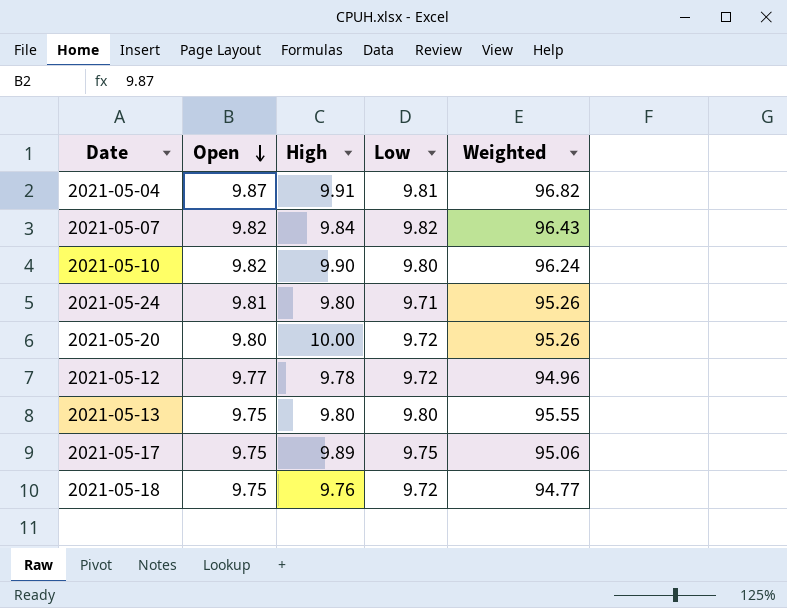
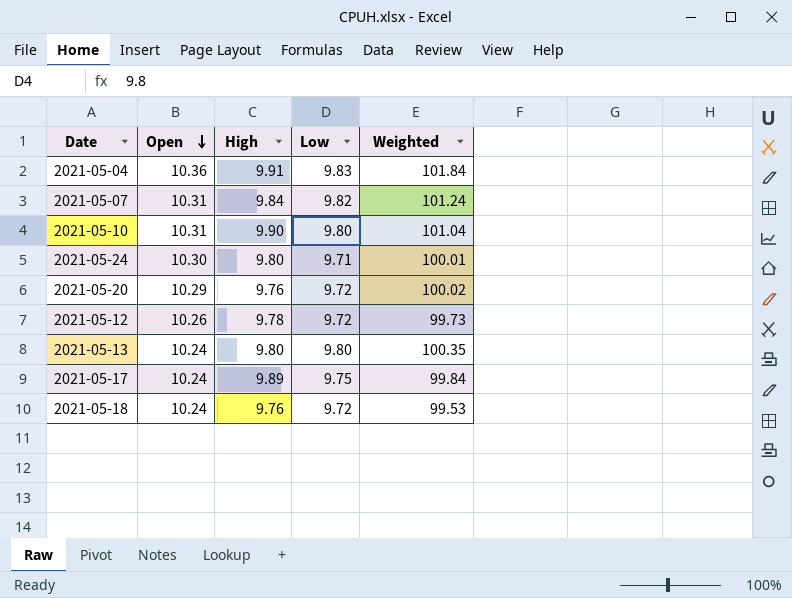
2021-05-04 | Open: 9.87 -> 10.36
2021-05-04 | Low: 9.81 -> 9.83
2021-05-04 | Weighted: 96.82 -> 101.84
2021-05-07 | Open: 9.82 -> 10.31
2021-05-07 | Weighted: 96.43 -> 101.24
2021-05-10 | Open: 9.82 -> 10.31
2021-05-10 | Weighted: 96.24 -> 101.04
2021-05-24 | Open: 9.81 -> 10.30
2021-05-24 | Weighted: 95.26 -> 100.01
2021-05-20 | Open: 9.80 -> 10.29
2021-05-20 | High: 10.00 -> 9.76
2021-05-20 | Weighted: 95.26 -> 100.02
2021-05-12 | Open: 9.77 -> 10.26
2021-05-12 | Weighted: 94.96 -> 99.73
2021-05-13 | Open: 9.75 -> 10.24
2021-05-13 | Weighted: 95.55 -> 100.35
2021-05-17 | Open: 9.75 -> 10.24
2021-05-17 | Weighted: 95.06 -> 99.84
2021-05-18 | Open: 9.75 -> 10.24
2021-05-18 | Weighted: 94.77 -> 99.53

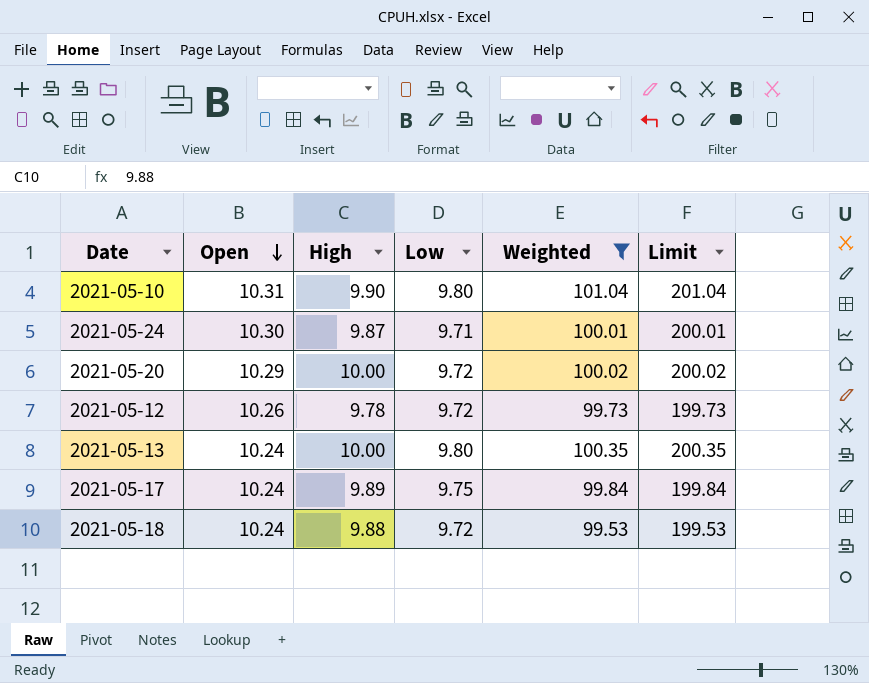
filter: none -> Weighted <= 101.04
column Limit | formula: none -> [Weighted] + 100
2021-05-24 | High: 9.80 -> 9.87
2021-05-20 | High: 9.76 -> 10.00
2021-05-13 | High: 9.80 -> 10.00
2021-05-18 | High: 9.76 -> 9.88

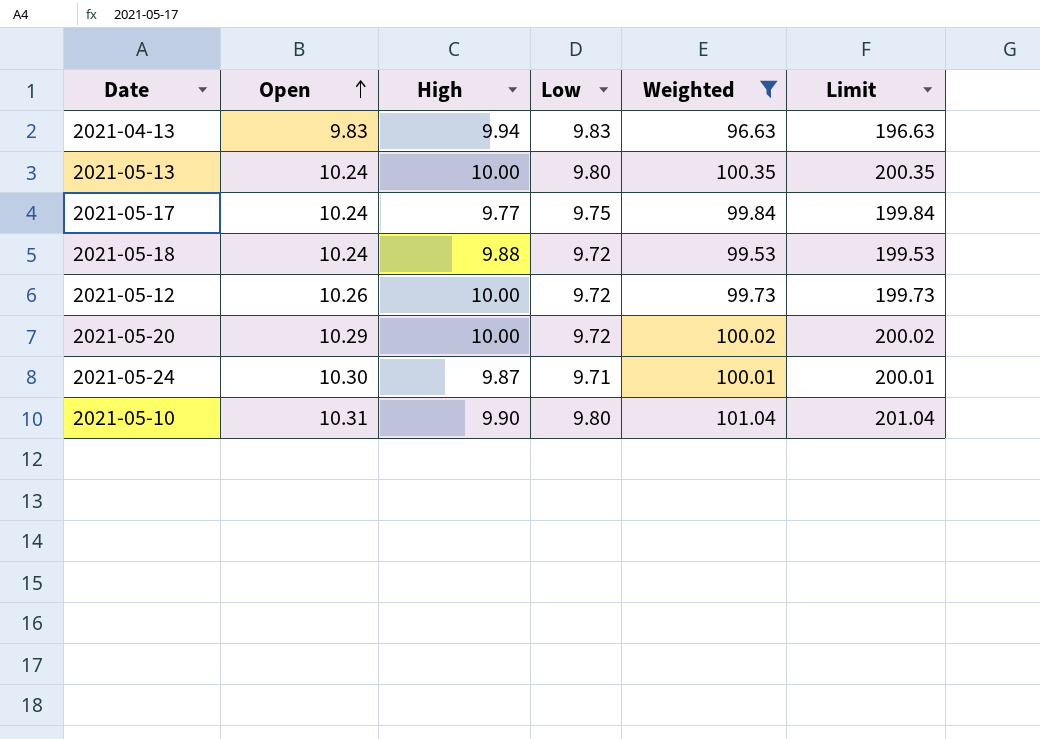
row order: Open descending -> Open ascending
row 2021-04-13: none -> 9.83 | 9.94 | 9.83 | 96.63 | 196.63
2021-05-17 | High: 9.89 -> 9.77
2021-05-12 | High: 9.78 -> 10.00

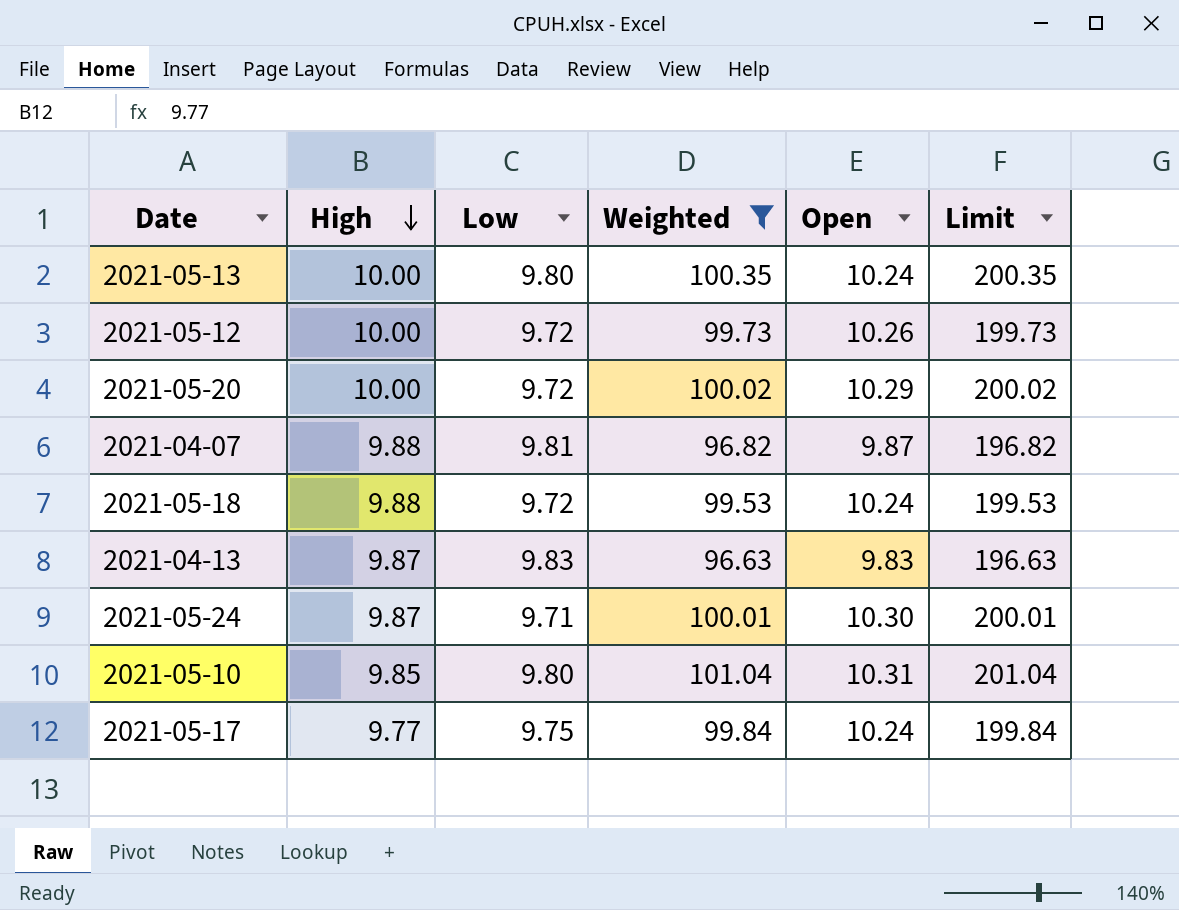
row order: Open ascending -> High descending
column Open | position: 2 -> 5
row 2021-04-07: none -> 9.88 | 9.81 | 96.82 | 9.87 | 196.82
2021-04-13 | High: 9.94 -> 9.87
2021-05-10 | High: 9.90 -> 9.85

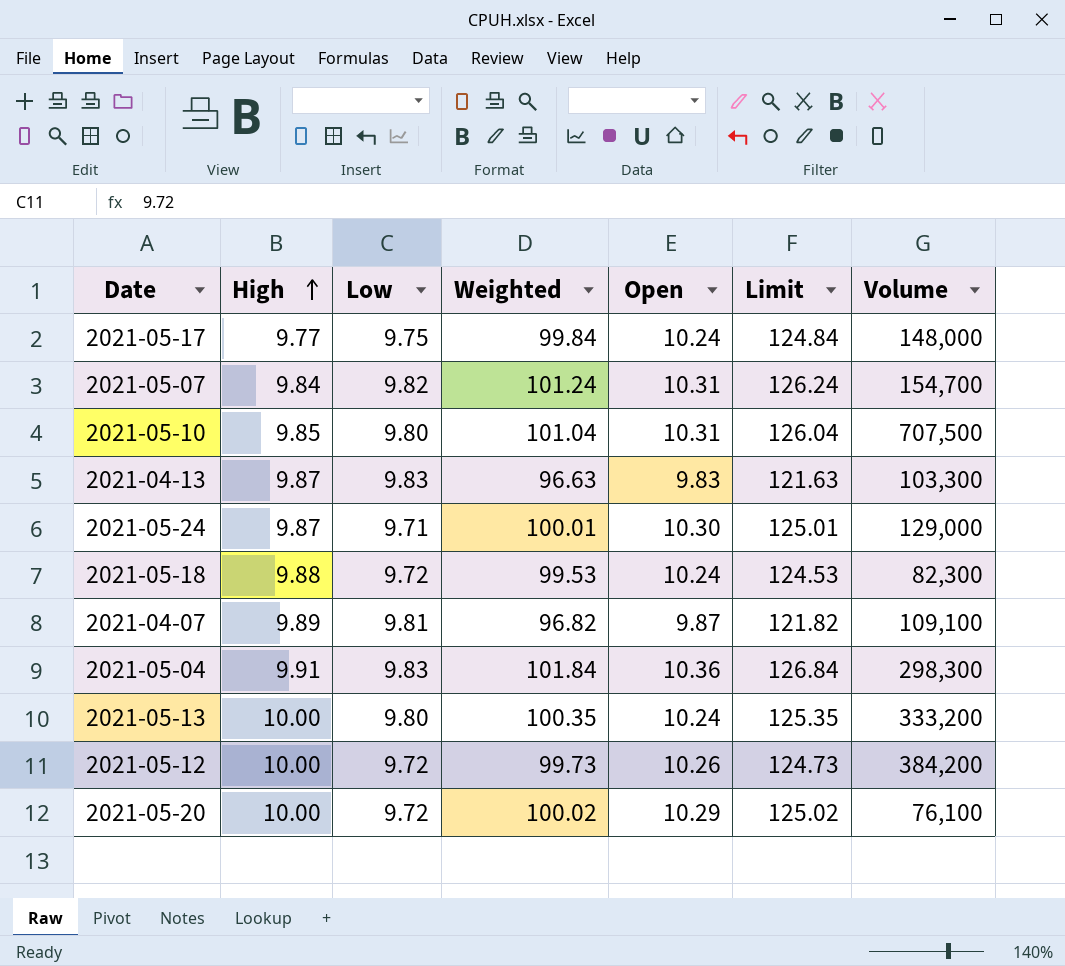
filter: Weighted <= 101.04 -> none
row order: High descending -> High ascending
column Limit | formula: [Weighted] + 100 -> [Weighted] + 25
column Volume | position: none -> 7
2021-04-07 | High: 9.88 -> 9.89

